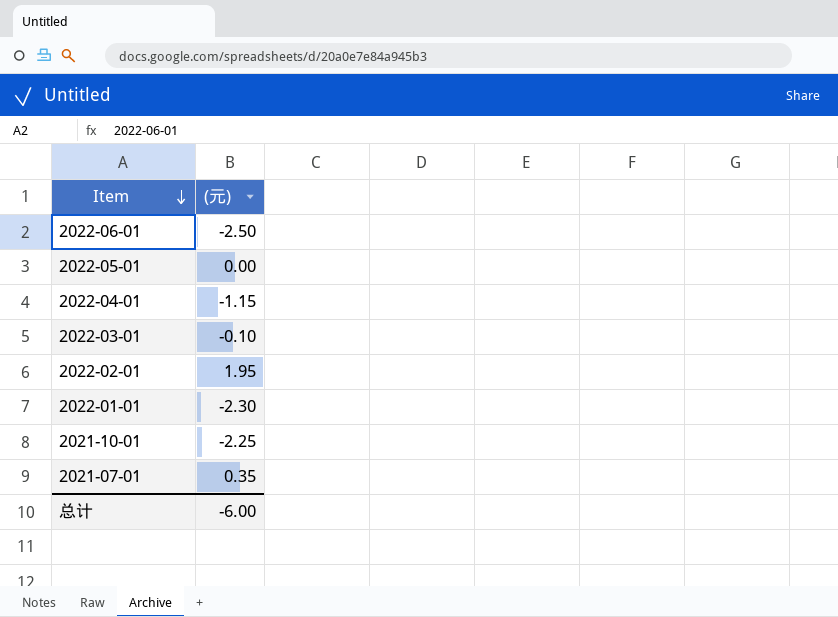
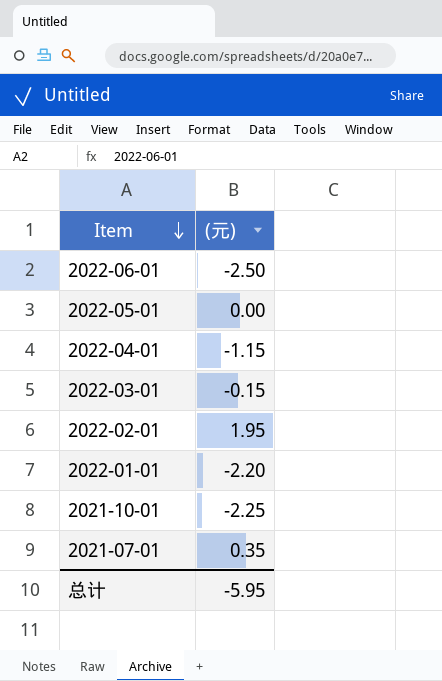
2022-03-01 | (元): -0.10 -> -0.15
2022-01-01 | (元): -2.30 -> -2.20
总计 | (元): -6.00 -> -5.95

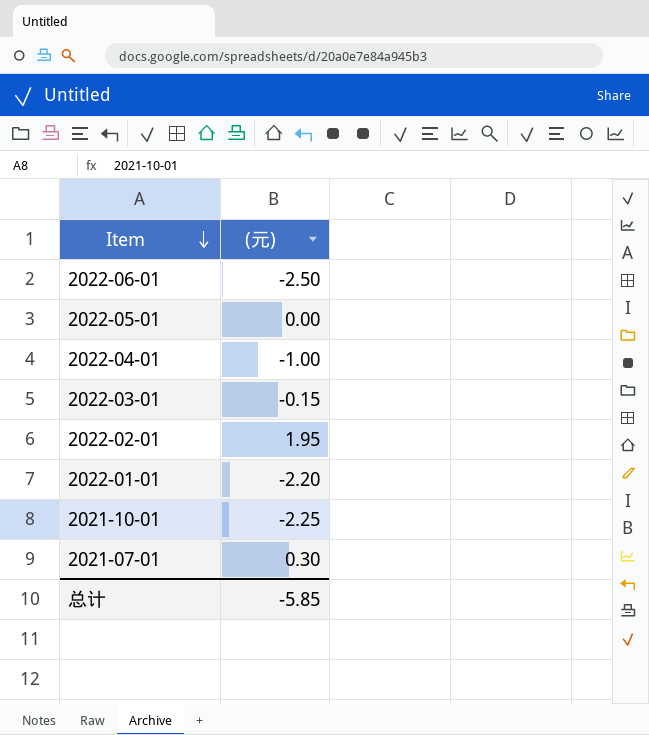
2022-04-01 | (元): -1.15 -> -1.00
2021-07-01 | (元): 0.35 -> 0.30
总计 | (元): -5.95 -> -5.85

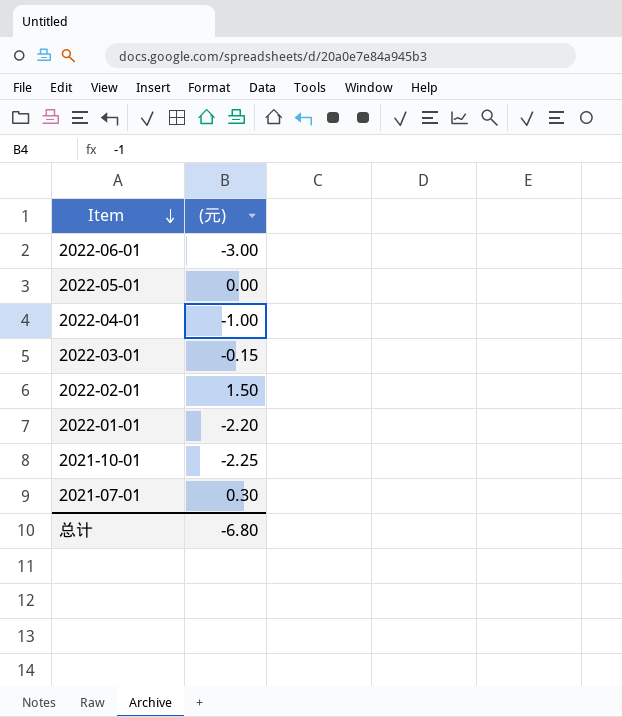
2022-06-01 | (元): -2.50 -> -3.00
2022-02-01 | (元): 1.95 -> 1.50
总计 | (元): -5.85 -> -6.80

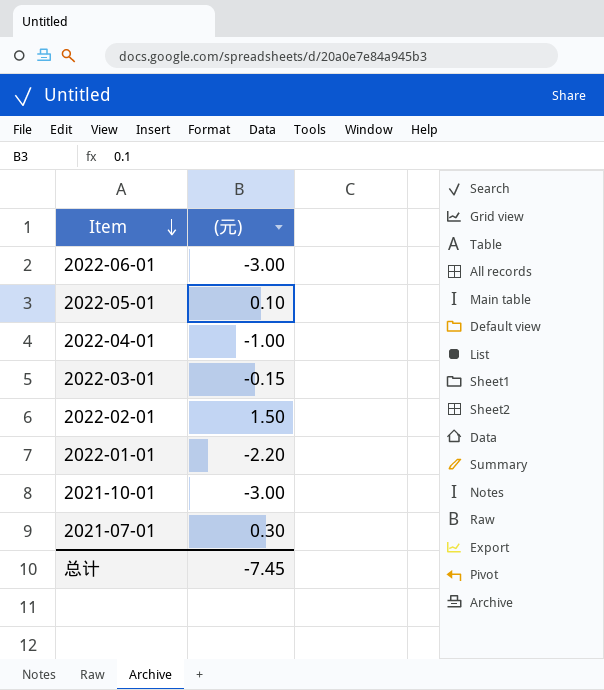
2022-05-01 | (元): 0.00 -> 0.10
2021-10-01 | (元): -2.25 -> -3.00
总计 | (元): -6.80 -> -7.45

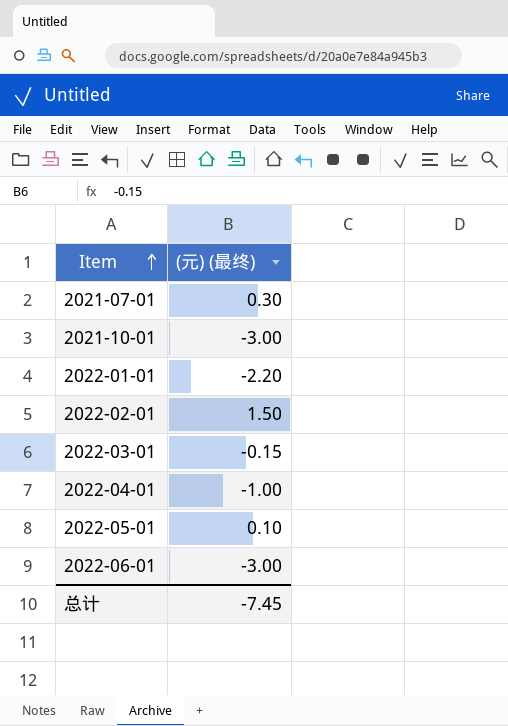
row order: Item descending -> Item ascending
column name: (元) -> (元) (最终)

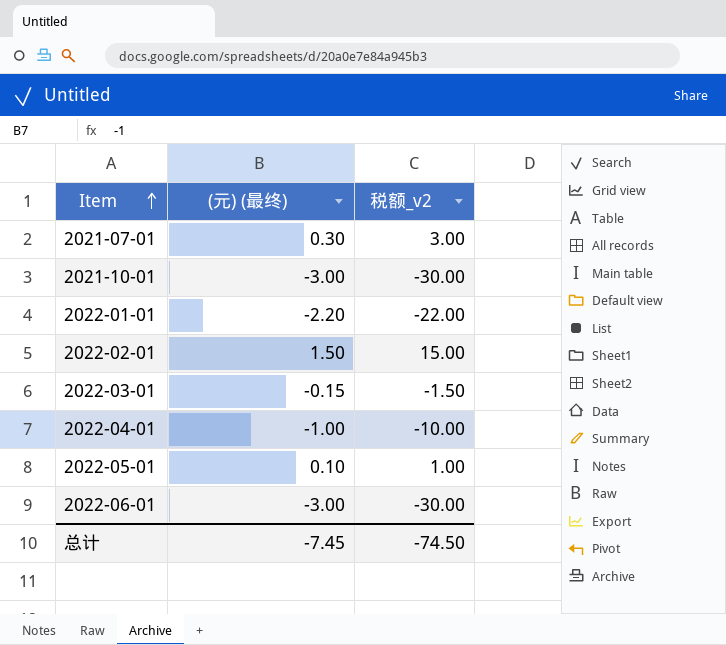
column 税额_v2 | formula: none -> [(元) (最终)] * 10

